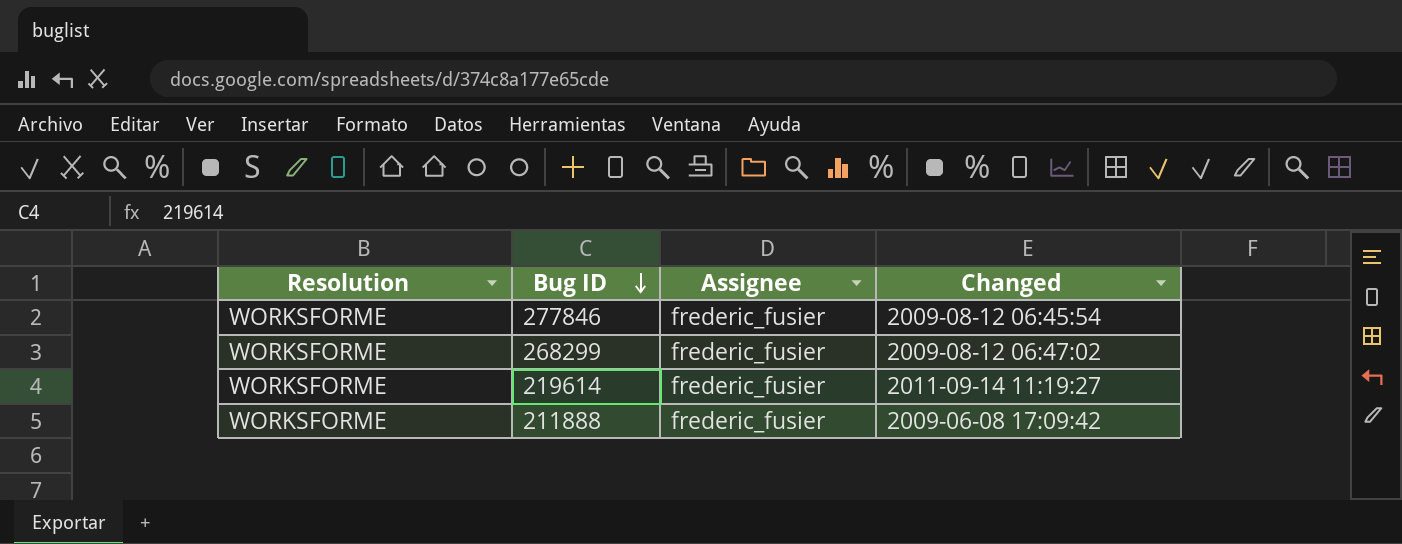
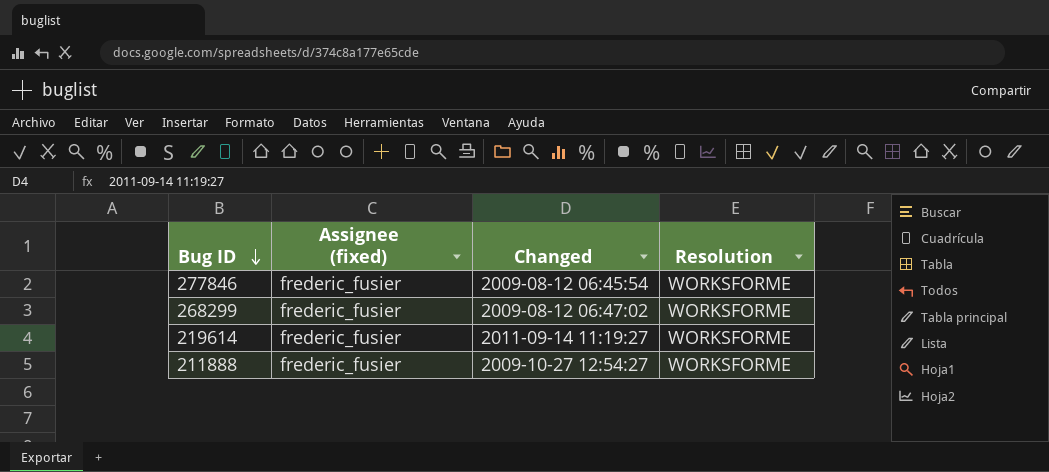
column name: Assignee -> Assignee (fixed)
column Resolution | position: 1 -> 4
211888 | Changed: 2009-06-08 17:09:42 -> 2009-10-27 12:54:27

